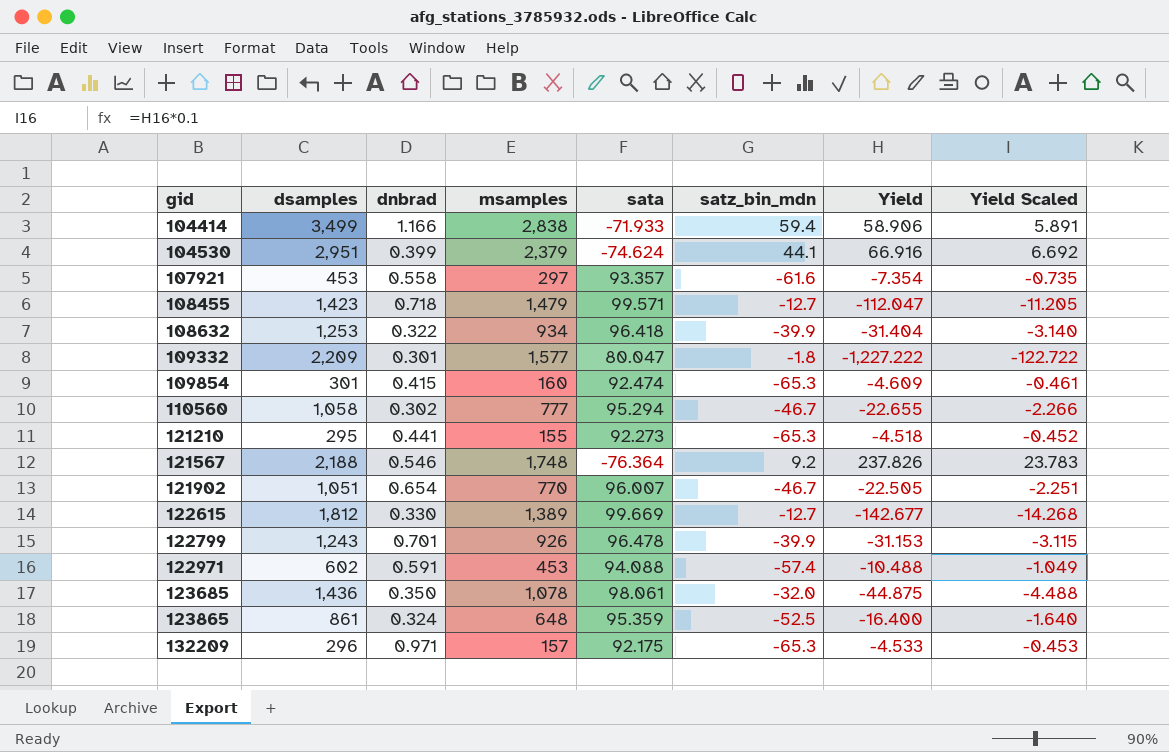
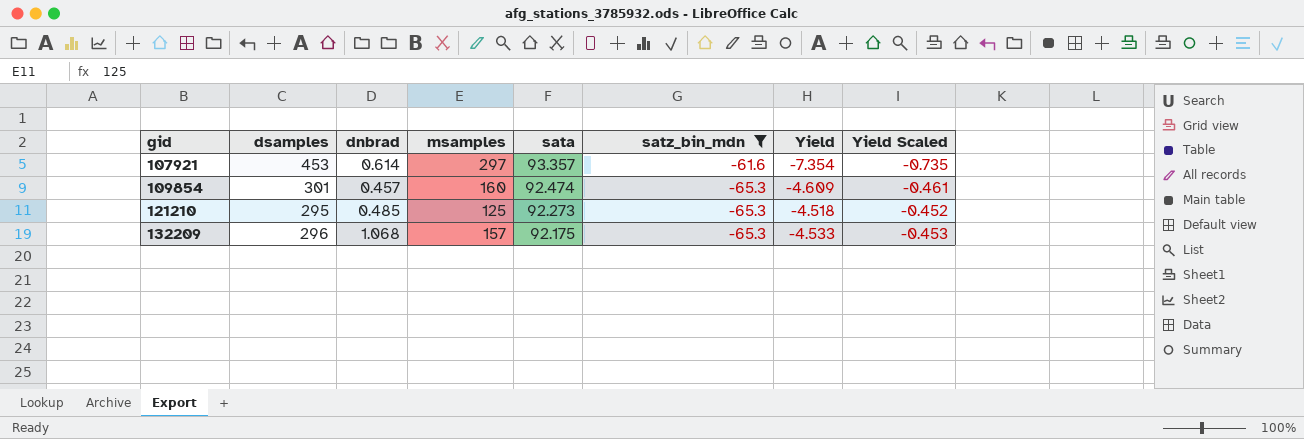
filter: none -> satz_bin_mdn <= -61.6
107921 | dnbrad: 0.558 -> 0.614
109854 | dnbrad: 0.415 -> 0.457
121210 | dnbrad: 0.441 -> 0.485
121210 | msamples: 155 -> 125
132209 | dnbrad: 0.971 -> 1.068

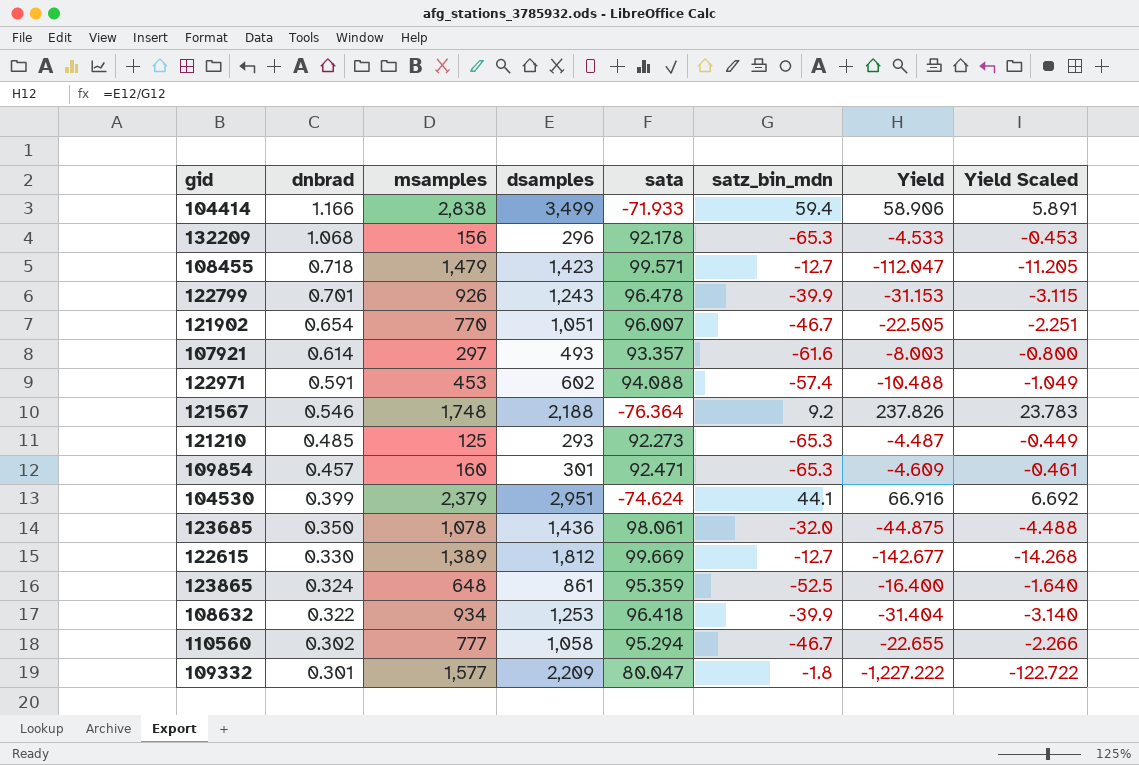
filter: satz_bin_mdn <= -61.6 -> none
row order: gid ascending -> dnbrad descending
column dsamples | position: 2 -> 4
132209 | msamples: 157 -> 156
132209 | sata: 92.175 -> 92.178
107921 | dsamples: 453 -> 493
107921 | Yield: -7.354 -> -8.003
107921 | Yield Scaled: -0.735 -> -0.800
121210 | dsamples: 295 -> 293
121210 | Yield: -4.518 -> -4.487
121210 | Yield Scaled: -0.452 -> -0.449
109854 | sata: 92.474 -> 92.471

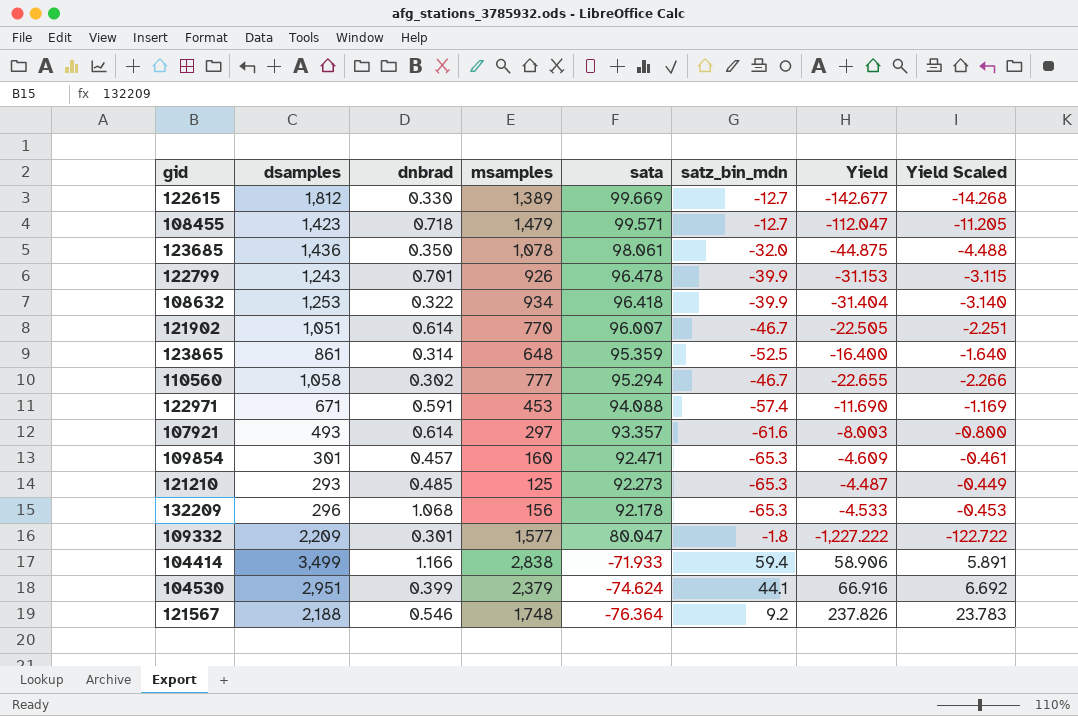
row order: dnbrad descending -> sata descending
column dsamples | position: 4 -> 2
121902 | dnbrad: 0.654 -> 0.614
123865 | dnbrad: 0.324 -> 0.314
122971 | dsamples: 602 -> 671
122971 | Yield: -10.488 -> -11.690
122971 | Yield Scaled: -1.049 -> -1.169

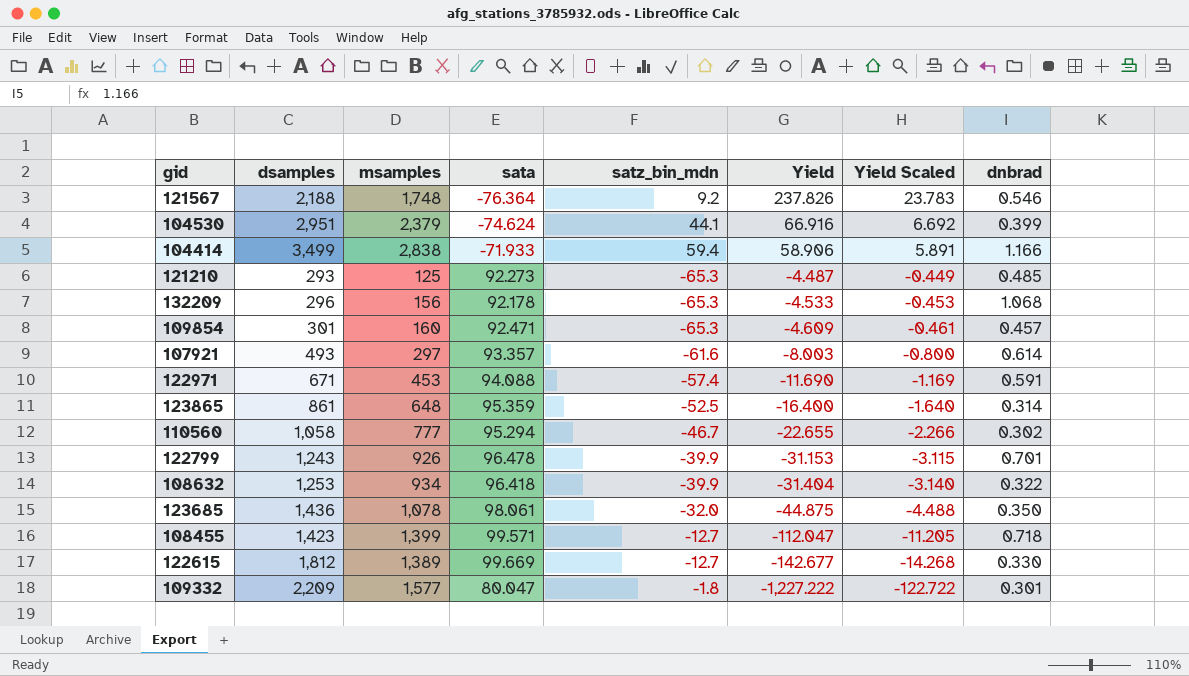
row order: sata descending -> Yield descending
column dnbrad | position: 3 -> 8
row 121902: 1,051 | 0.614 | 770 | 96.007 | -46.7 | -22.505 | -2.251 -> none
108455 | msamples: 1,479 -> 1,399

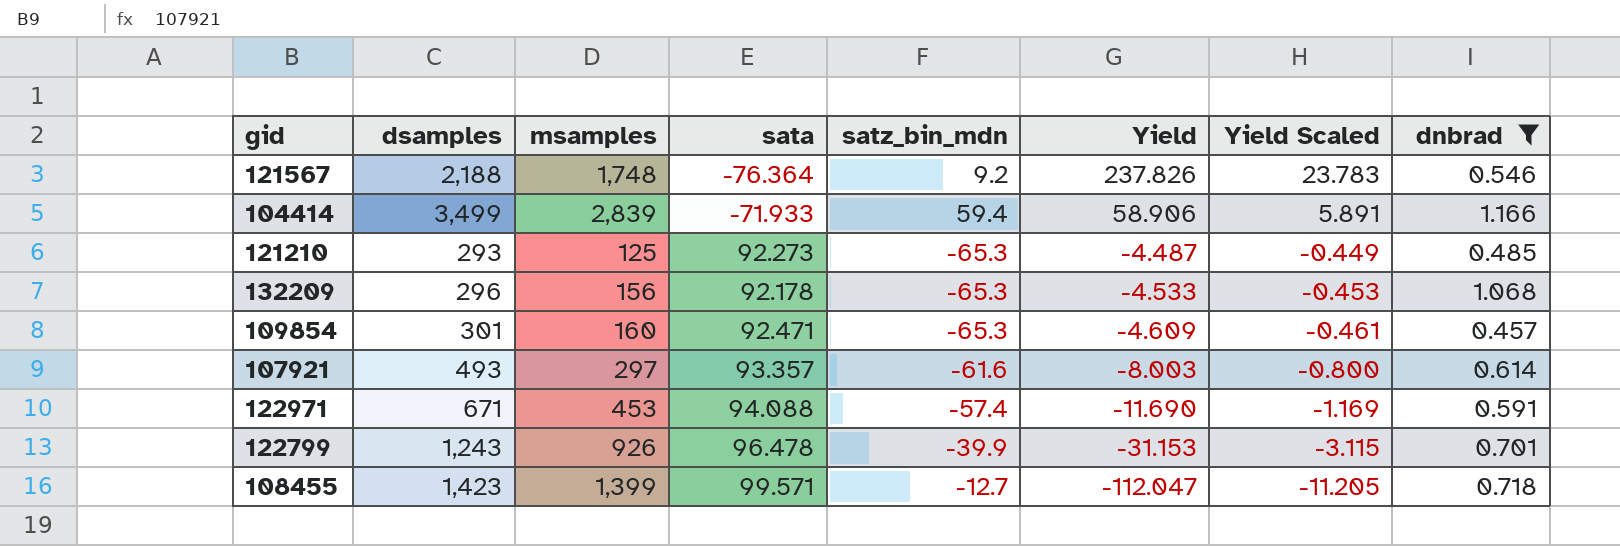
filter: none -> dnbrad >= 0.457
104414 | msamples: 2,838 -> 2,839

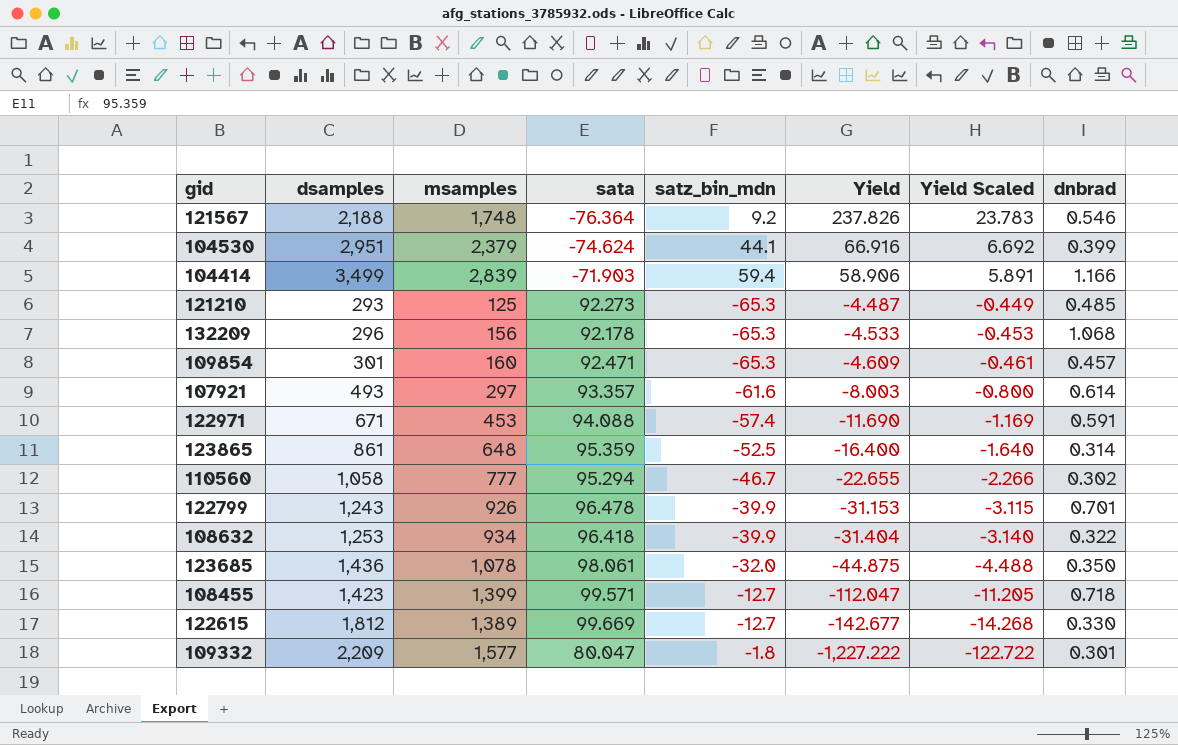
filter: dnbrad >= 0.457 -> none
104414 | sata: -71.933 -> -71.903

